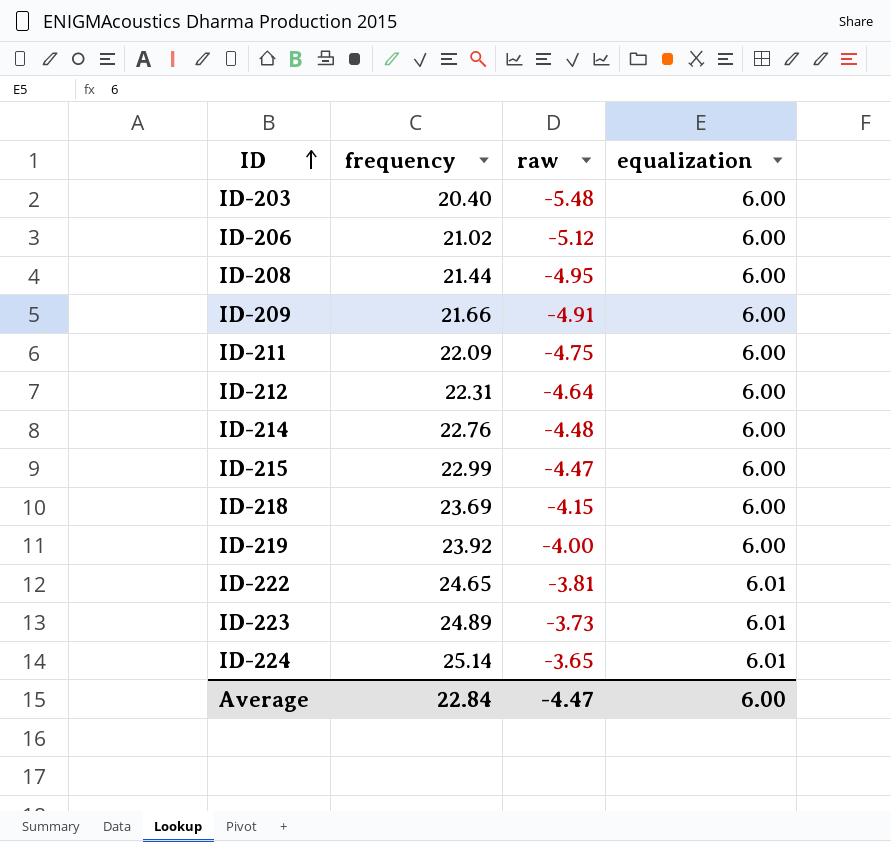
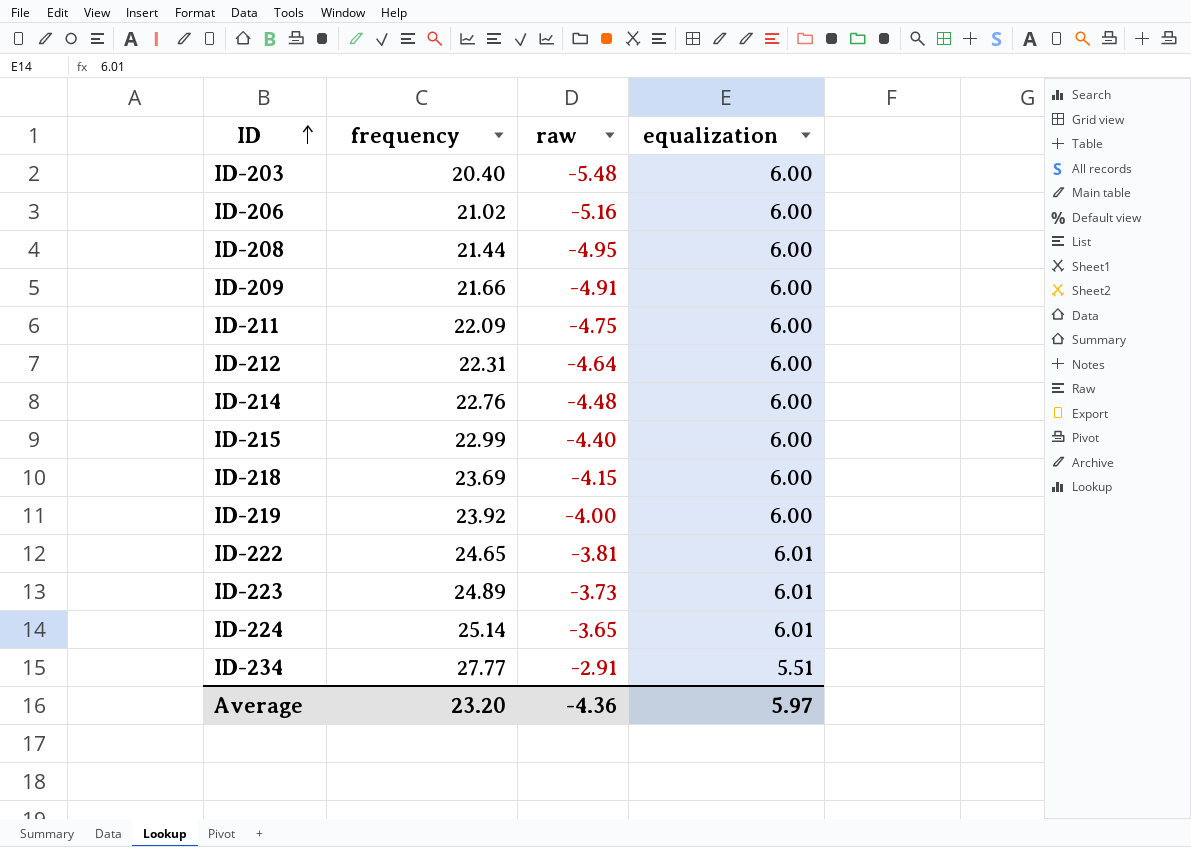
ID-206 | raw: -5.12 -> -5.16
ID-215 | raw: -4.47 -> -4.40
row ID-234: none -> 27.77 | -2.91 | 5.51
Average | frequency: 22.84 -> 23.20
Average | raw: -4.47 -> -4.36
Average | equalization: 6.00 -> 5.97

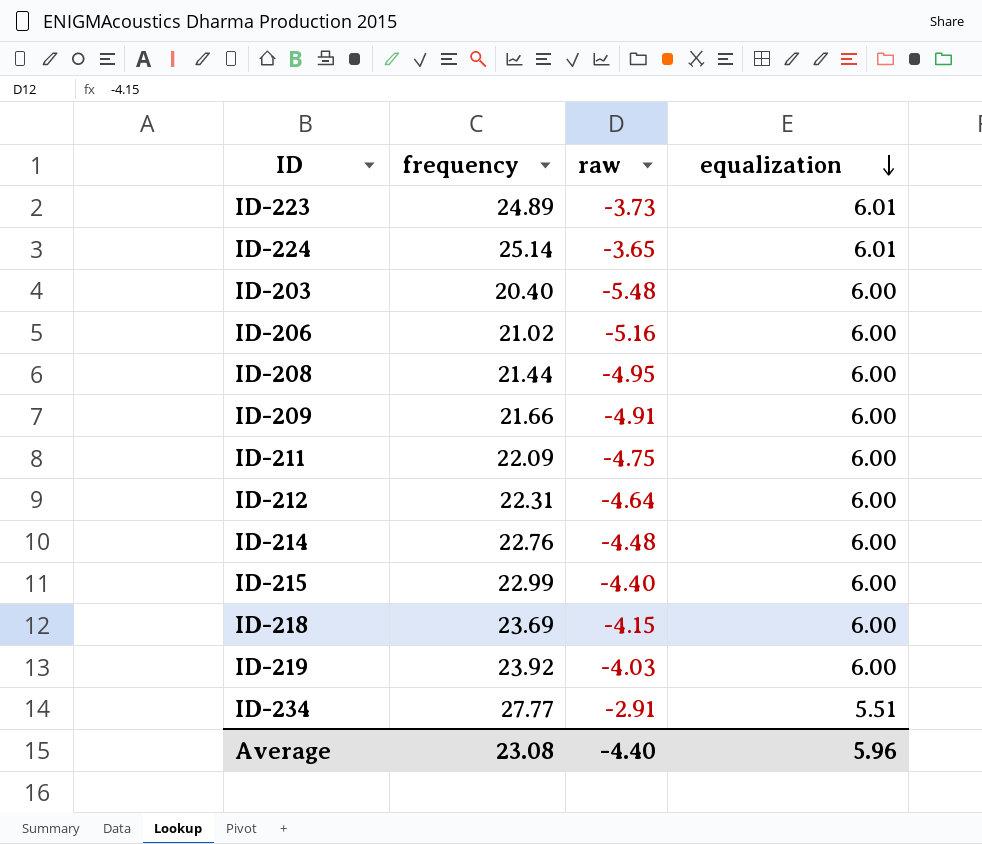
row order: ID ascending -> equalization descending
row ID-222: 24.65 | -3.81 | 6.01 -> none
ID-219 | raw: -4.00 -> -4.03
Average | frequency: 23.20 -> 23.08
Average | raw: -4.36 -> -4.40
Average | equalization: 5.97 -> 5.96

